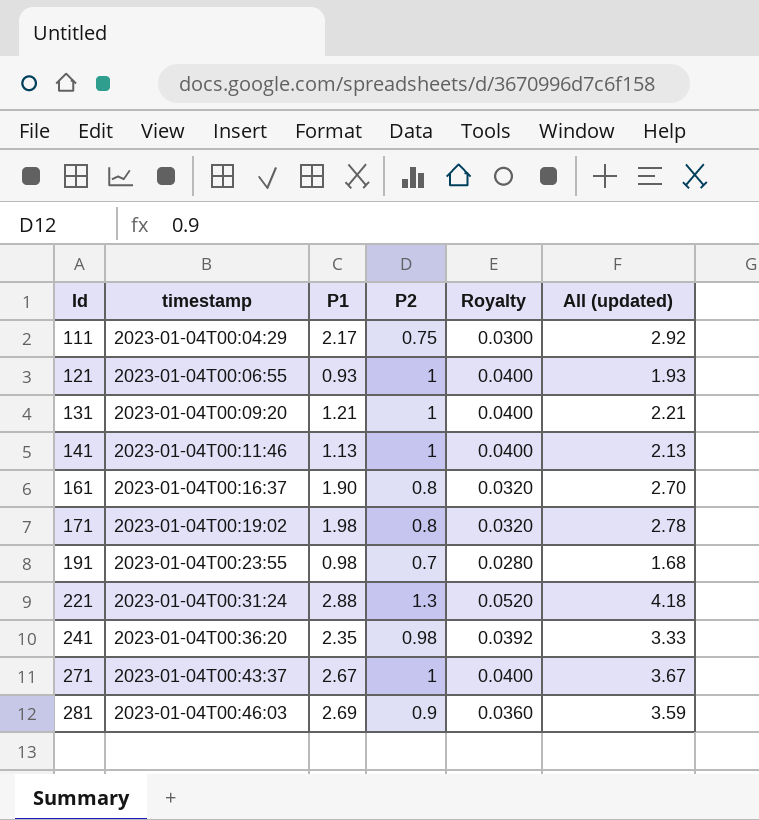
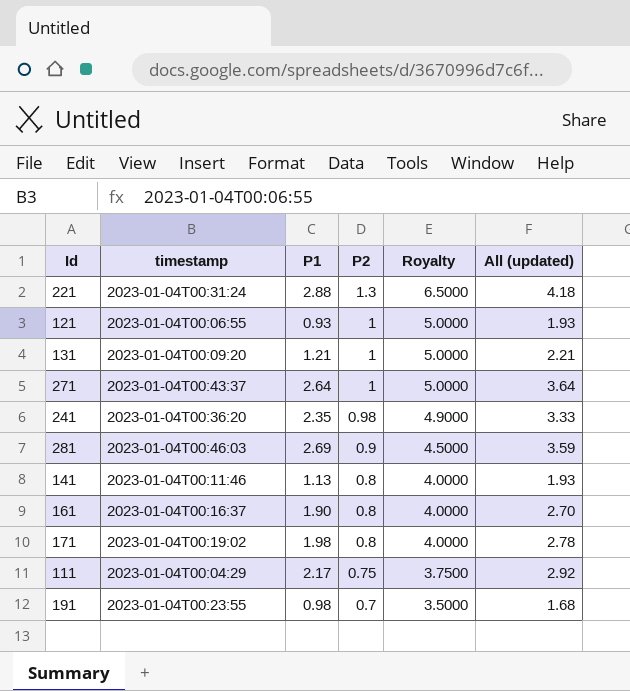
row order: Id ascending -> P2 descending
column Royalty | formula: [P2] * 0.04 -> [P2] * 5
271 | P1: 2.67 -> 2.64
271 | All (updated): 3.67 -> 3.64
141 | P2: 1 -> 0.8
141 | All (updated): 2.13 -> 1.93

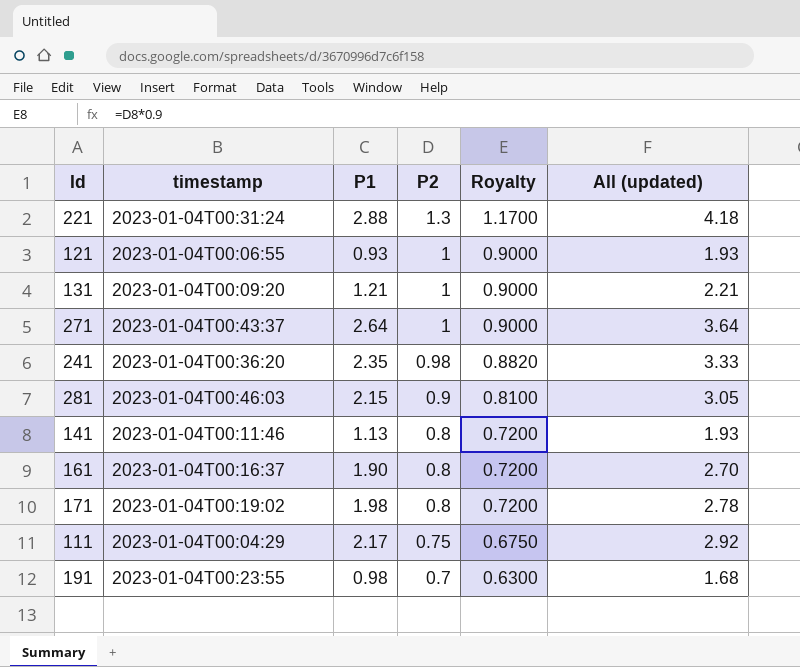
column Royalty | formula: [P2] * 5 -> [P2] * 0.9
281 | P1: 2.69 -> 2.15
281 | All (updated): 3.59 -> 3.05

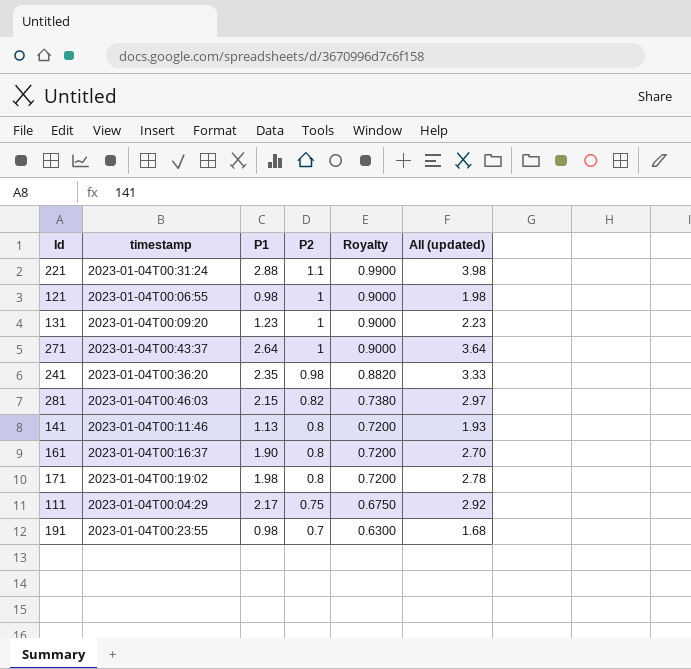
221 | P2: 1.3 -> 1.1
221 | Royalty: 1.1700 -> 0.9900
221 | All (updated): 4.18 -> 3.98
121 | P1: 0.93 -> 0.98
121 | All (updated): 1.93 -> 1.98
131 | P1: 1.21 -> 1.23
131 | All (updated): 2.21 -> 2.23
281 | P2: 0.9 -> 0.82
281 | Royalty: 0.8100 -> 0.7380
281 | All (updated): 3.05 -> 2.97

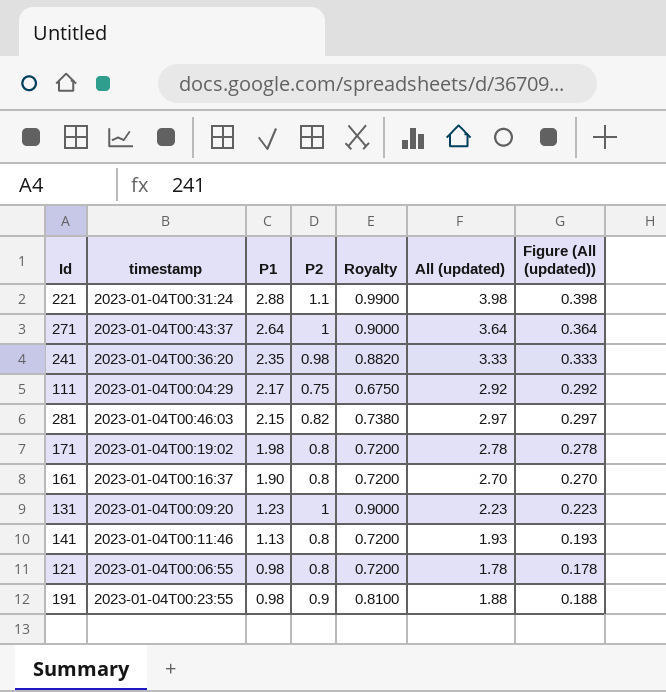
row order: P2 descending -> P1 descending
column Figure (All (updated)) | formula: none -> [All (updated)] * 0.1
121 | P2: 1 -> 0.8
121 | Royalty: 0.9000 -> 0.7200
121 | All (updated): 1.98 -> 1.78
191 | P2: 0.7 -> 0.9
191 | Royalty: 0.6300 -> 0.8100
191 | All (updated): 1.68 -> 1.88

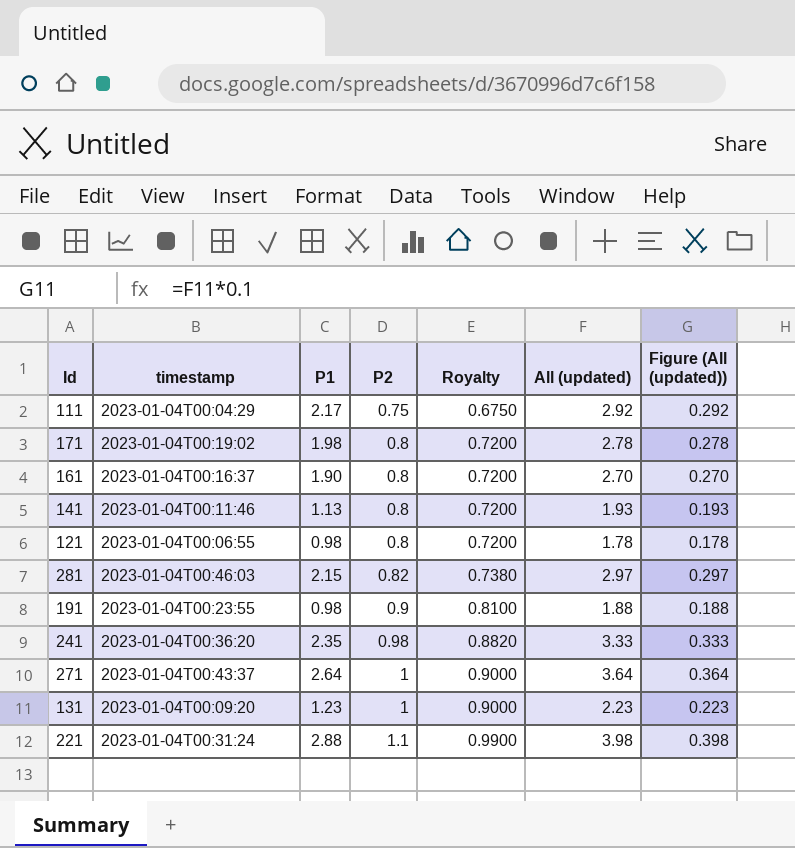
row order: P1 descending -> P2 ascending

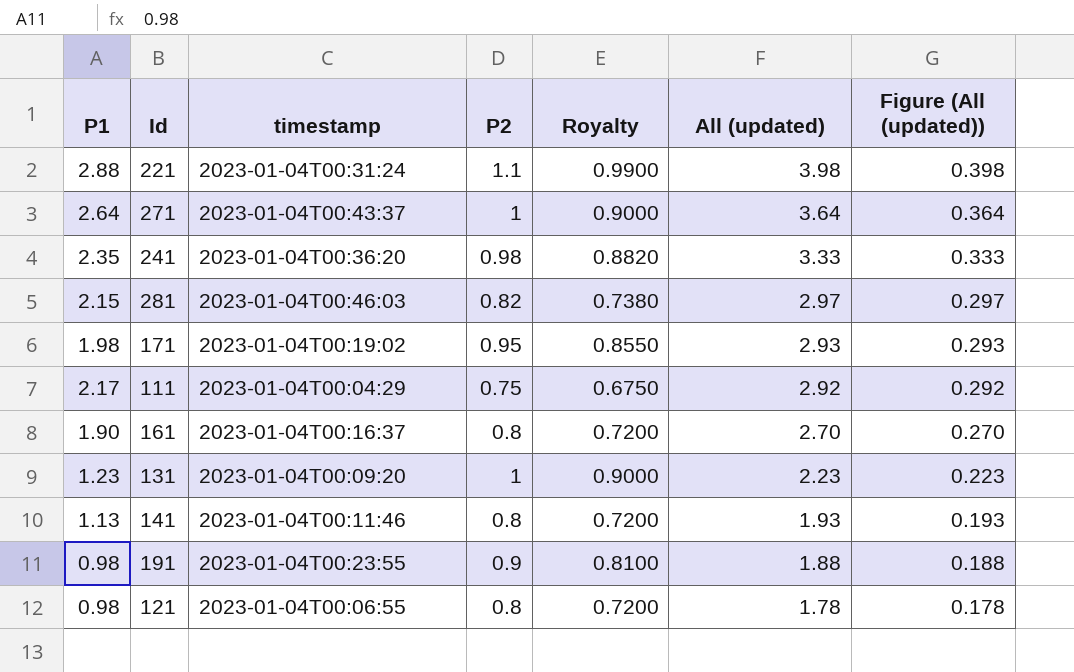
row order: P2 ascending -> All (updated) descending
column P1 | position: 3 -> 1
171 | P2: 0.8 -> 0.95
171 | Royalty: 0.7200 -> 0.8550
171 | All (updated): 2.78 -> 2.93
171 | Figure (All (updated)): 0.278 -> 0.293

